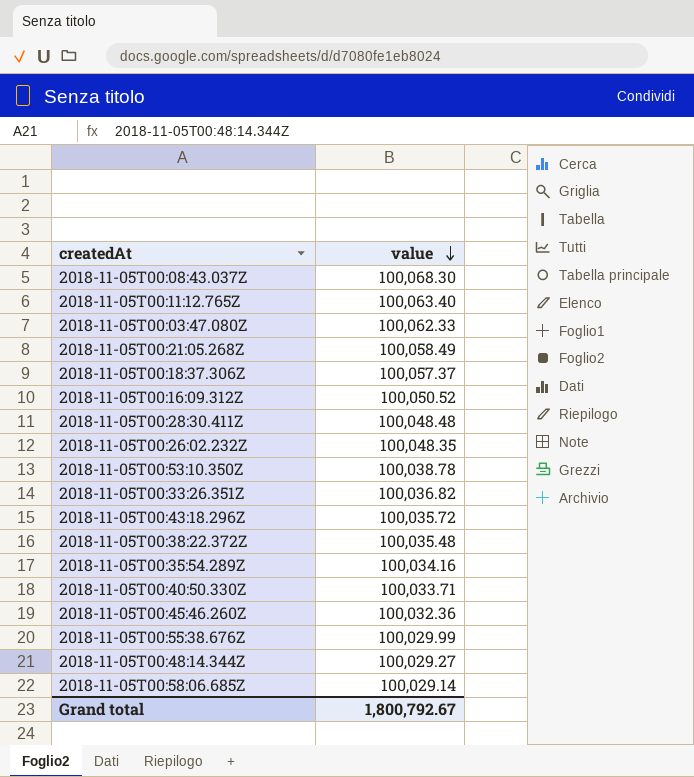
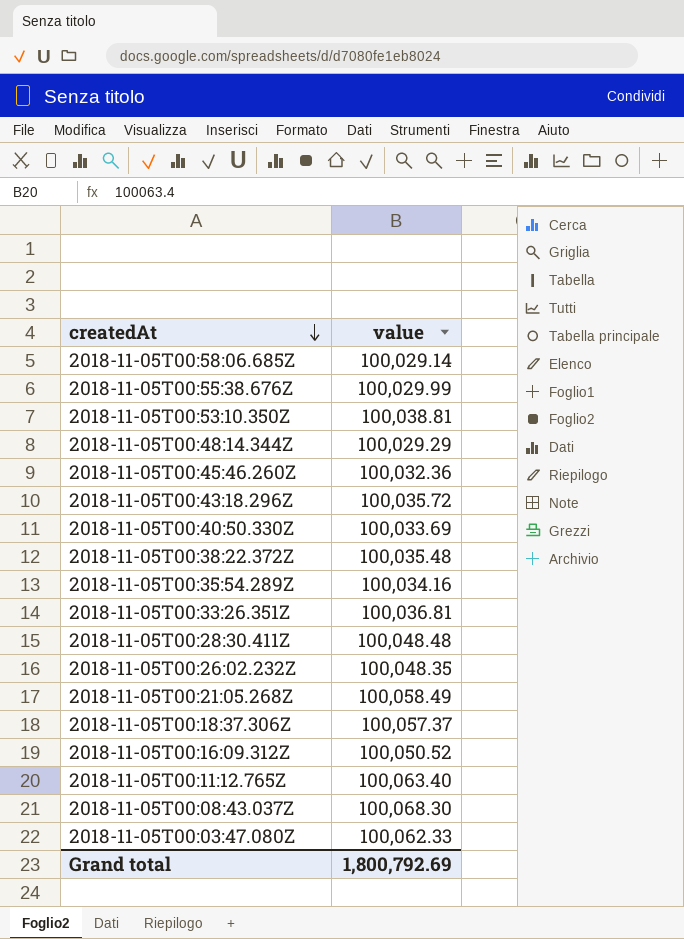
row order: value descending -> createdAt descending
2018-11-05T00:53:10.350Z | value: 100,038.78 -> 100,038.81
2018-11-05T00:48:14.344Z | value: 100,029.27 -> 100,029.29
2018-11-05T00:40:50.330Z | value: 100,033.71 -> 100,033.69
2018-11-05T00:33:26.351Z | value: 100,036.82 -> 100,036.81
Grand total | value: 1,800,792.67 -> 1,800,792.69

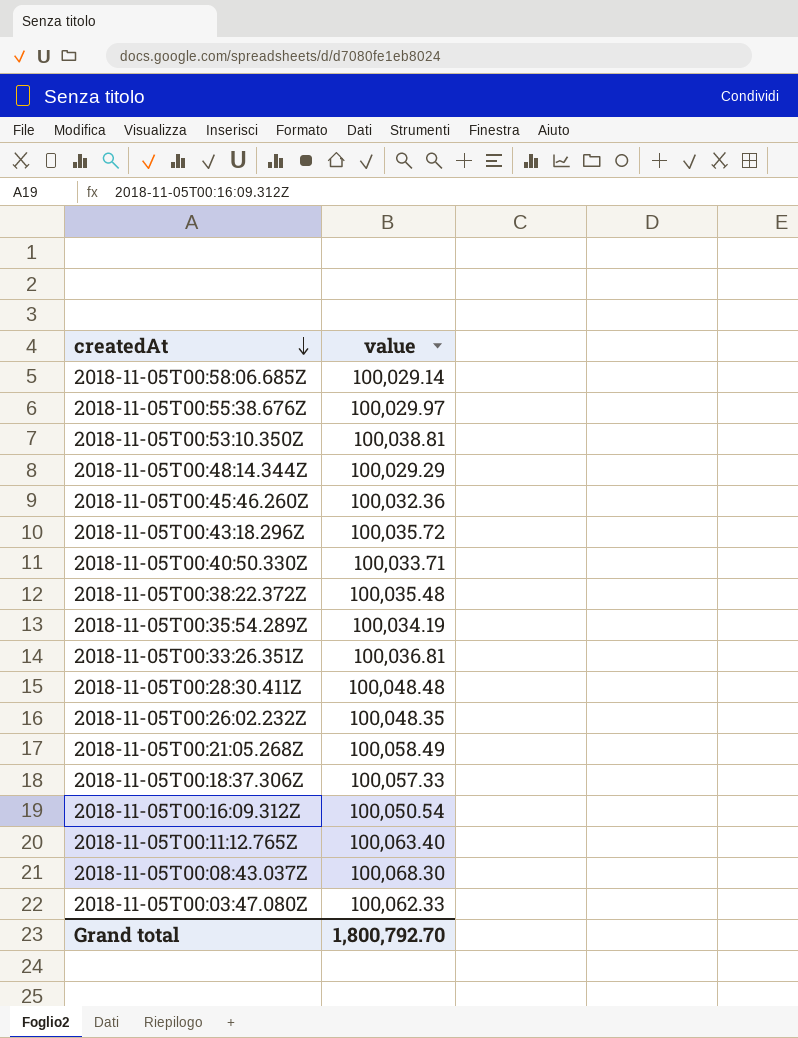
2018-11-05T00:55:38.676Z | value: 100,029.99 -> 100,029.97
2018-11-05T00:40:50.330Z | value: 100,033.69 -> 100,033.71
2018-11-05T00:35:54.289Z | value: 100,034.16 -> 100,034.19
2018-11-05T00:18:37.306Z | value: 100,057.37 -> 100,057.33
2018-11-05T00:16:09.312Z | value: 100,050.52 -> 100,050.54
Grand total | value: 1,800,792.69 -> 1,800,792.70

